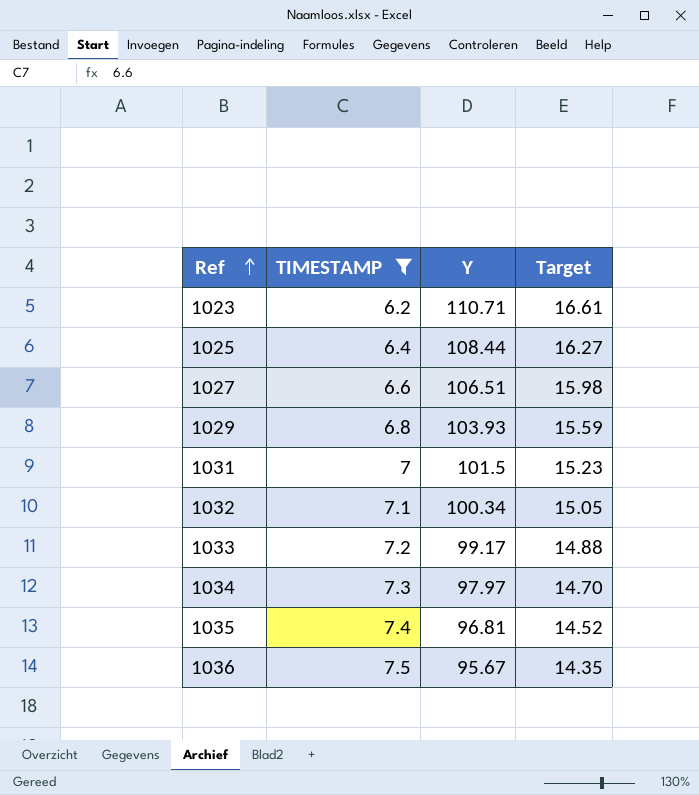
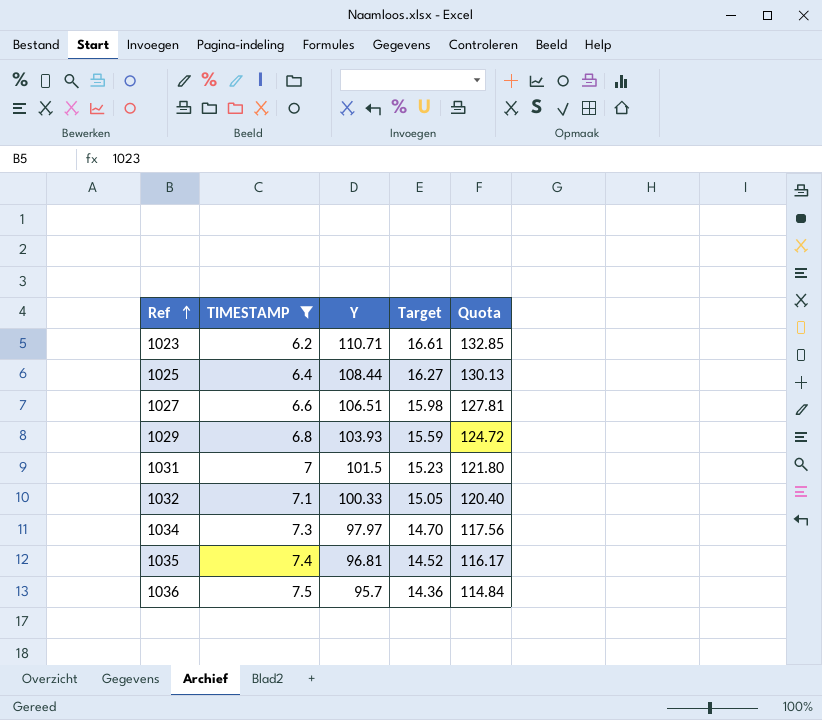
column Quota | formula: none -> [Y] * 1.2
row 1033: 7.2 | 99.17 | 14.88 -> none
1032 | Y: 100.34 -> 100.33
1036 | Y: 95.67 -> 95.7
1036 | Target: 14.35 -> 14.36

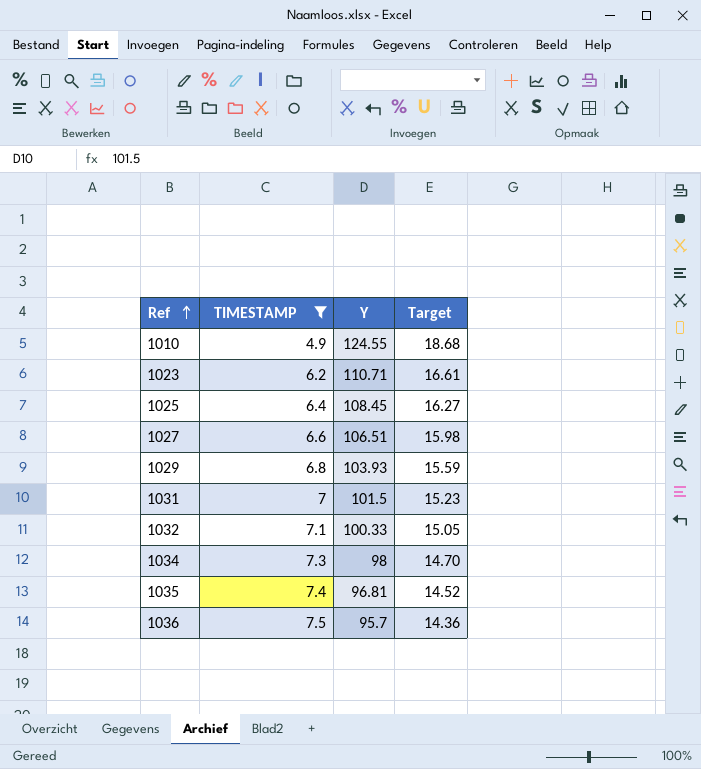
column Quota | formula: [Y] * 1.2 -> none
row 1010: none -> 4.9 | 124.55 | 18.68
1025 | Y: 108.44 -> 108.45
1034 | Y: 97.97 -> 98

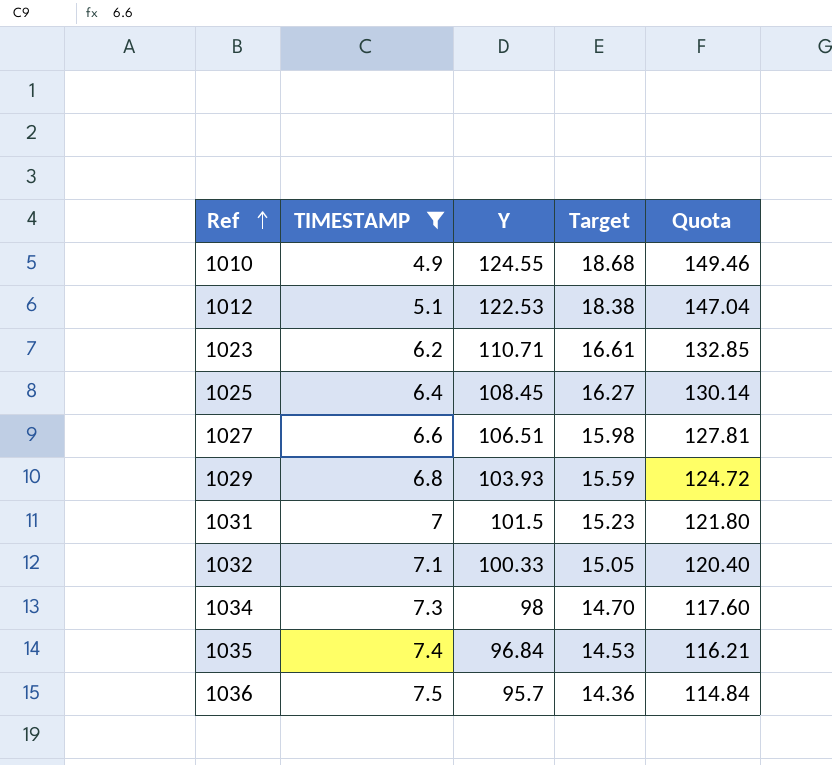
column Quota | formula: none -> [Y] * 1.2
row 1012: none -> 5.1 | 122.53 | 18.38 | 147.04
1035 | Y: 96.81 -> 96.84
1035 | Target: 14.52 -> 14.53

